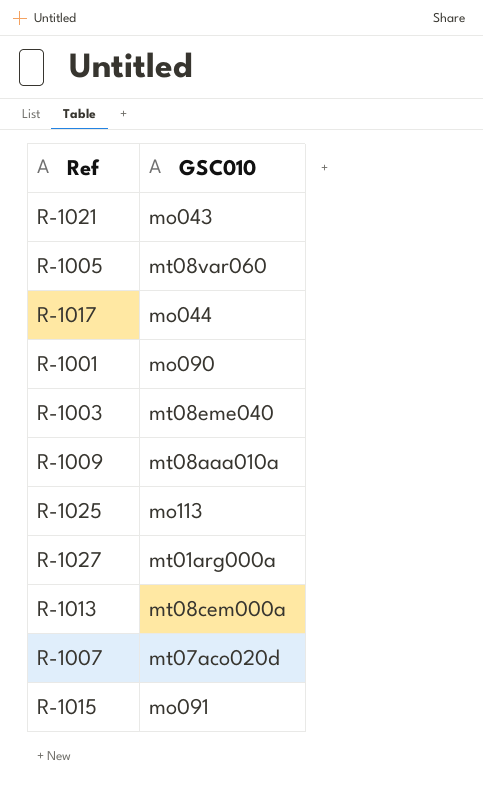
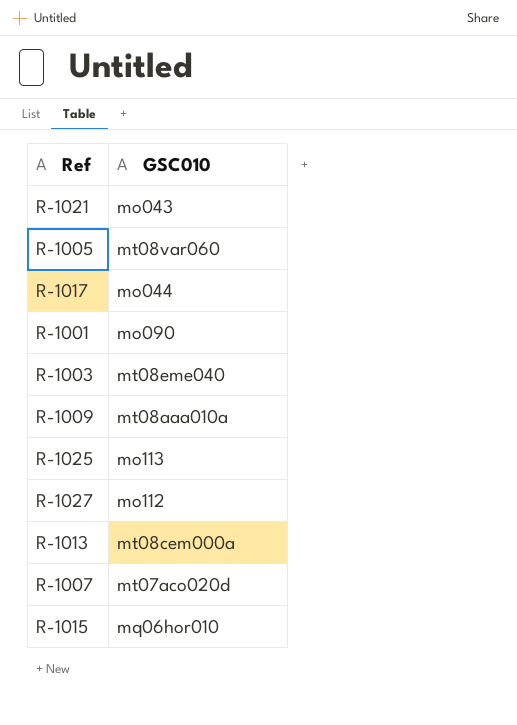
R-1027 | GSC010: mt01arg000a -> mo112
R-1015 | GSC010: mo091 -> mq06hor010

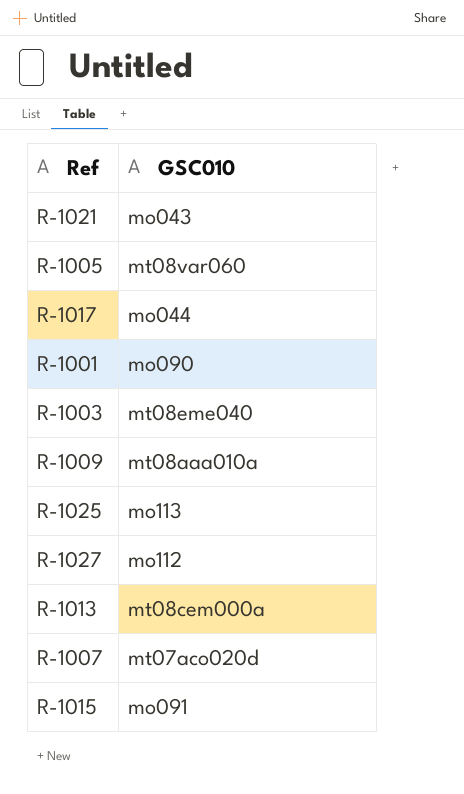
R-1015 | GSC010: mq06hor010 -> mo091

